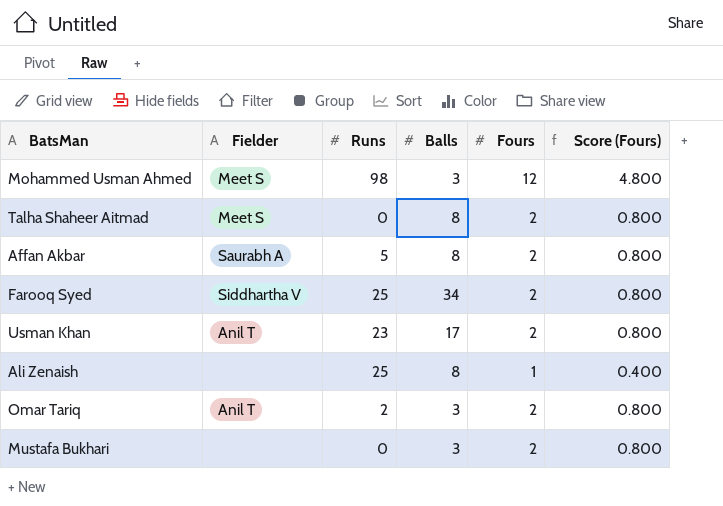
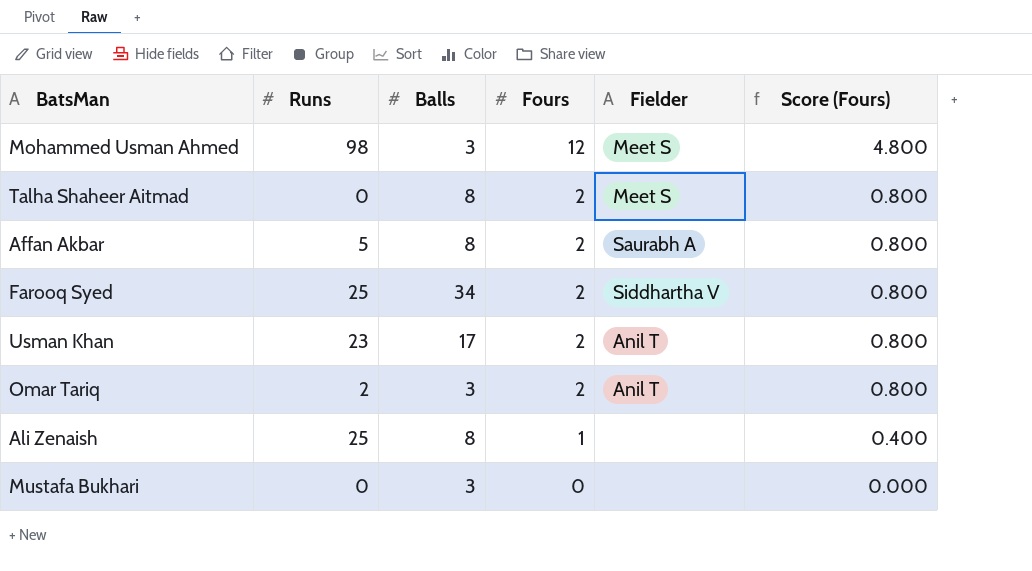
row order: none -> Fours descending
column Fielder | position: 2 -> 5
Mustafa Bukhari | Fours: 2 -> 0
Mustafa Bukhari | Score (Fours): 0.800 -> 0.000

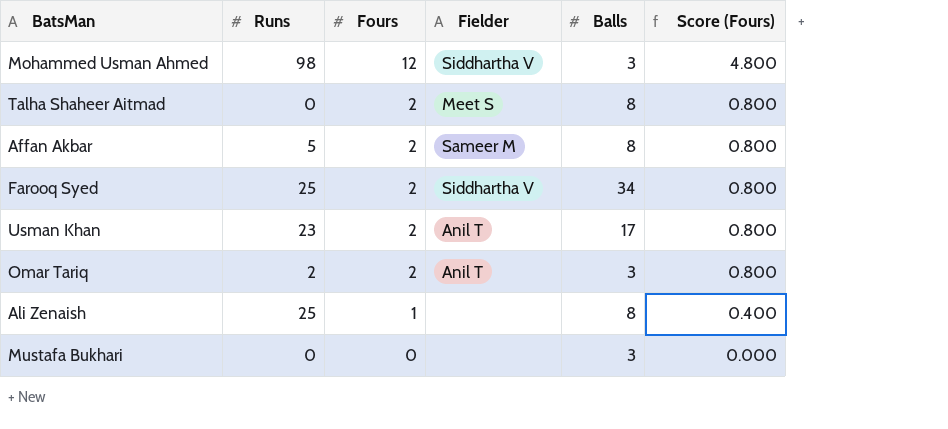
column Balls | position: 3 -> 5
Mohammed Usman Ahmed | Fielder: Meet S -> Siddhartha V
Affan Akbar | Fielder: Saurabh A -> Sameer M

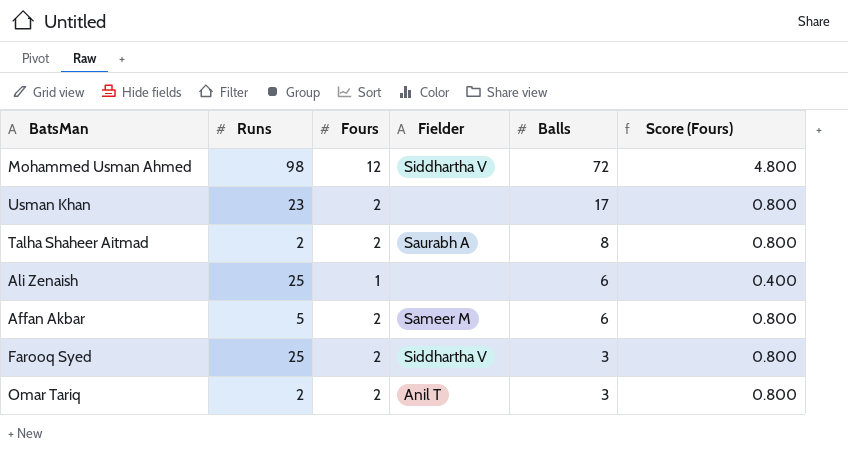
row order: Fours descending -> Balls descending
row Mustafa Bukhari: 0 | 0 | none | 3 | 0.000 -> none
Mohammed Usman Ahmed | Balls: 3 -> 72
Usman Khan | Fielder: Anil T -> none
Talha Shaheer Aitmad | Runs: 0 -> 2
Talha Shaheer Aitmad | Fielder: Meet S -> Saurabh A
Ali Zenaish | Balls: 8 -> 6
Affan Akbar | Balls: 8 -> 6
Farooq Syed | Balls: 34 -> 3

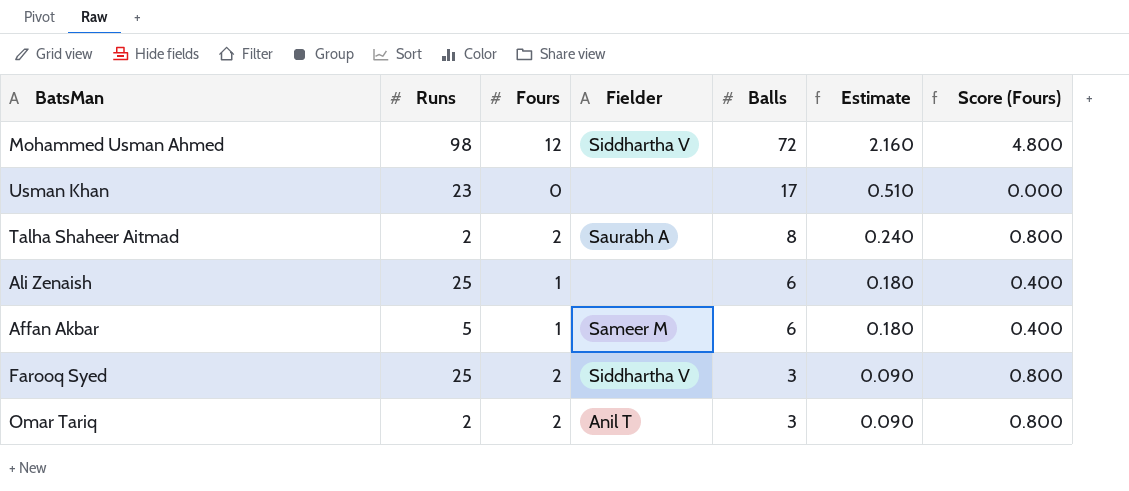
column Estimate | formula: none -> [Balls] * 0.03
Usman Khan | Fours: 2 -> 0
Usman Khan | Score (Fours): 0.800 -> 0.000
Affan Akbar | Fours: 2 -> 1
Affan Akbar | Score (Fours): 0.800 -> 0.400

